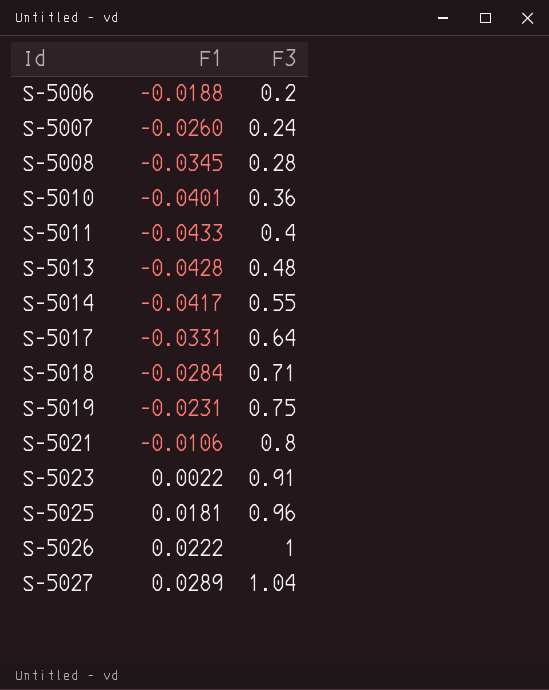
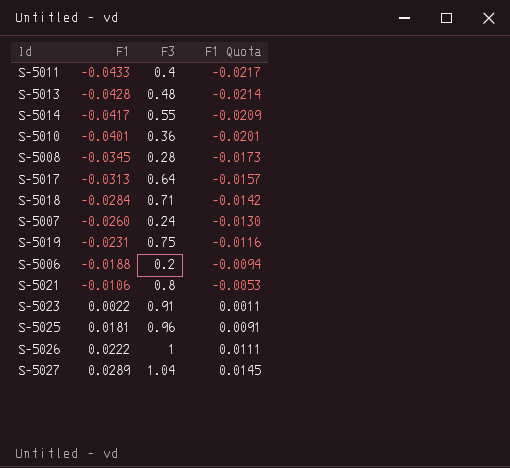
row order: Id ascending -> F1 ascending
column F1 Quota | formula: none -> [F1] * 0.5
S-5017 | F1: -0.0331 -> -0.0313

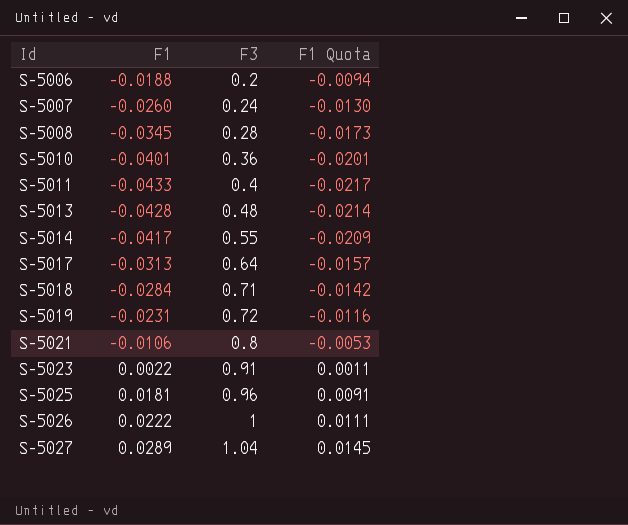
row order: F1 ascending -> Id ascending
S-5019 | F3: 0.75 -> 0.72

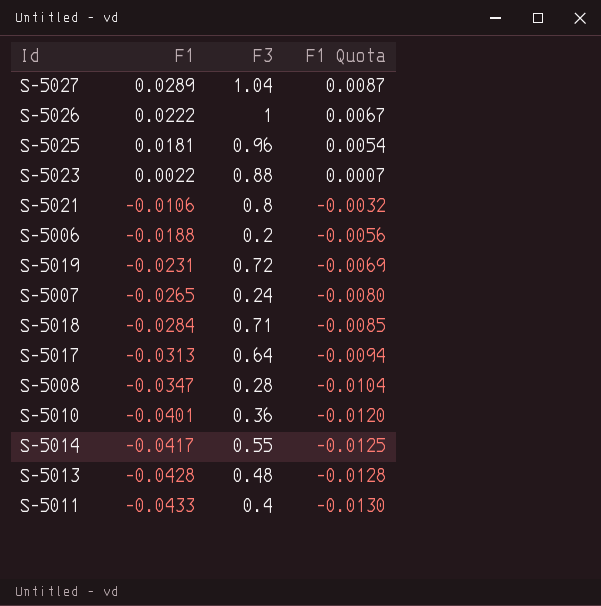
row order: Id ascending -> F1 descending
column F1 Quota | formula: [F1] * 0.5 -> [F1] * 0.3
S-5023 | F3: 0.91 -> 0.88
S-5007 | F1: -0.0260 -> -0.0265
S-5008 | F1: -0.0345 -> -0.0347

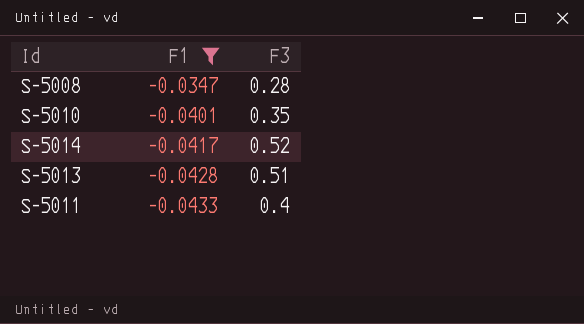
filter: none -> F1 <= -0.0347
column F1 Quota | formula: [F1] * 0.3 -> none
S-5010 | F3: 0.36 -> 0.35
S-5014 | F3: 0.55 -> 0.52
S-5013 | F3: 0.48 -> 0.51

